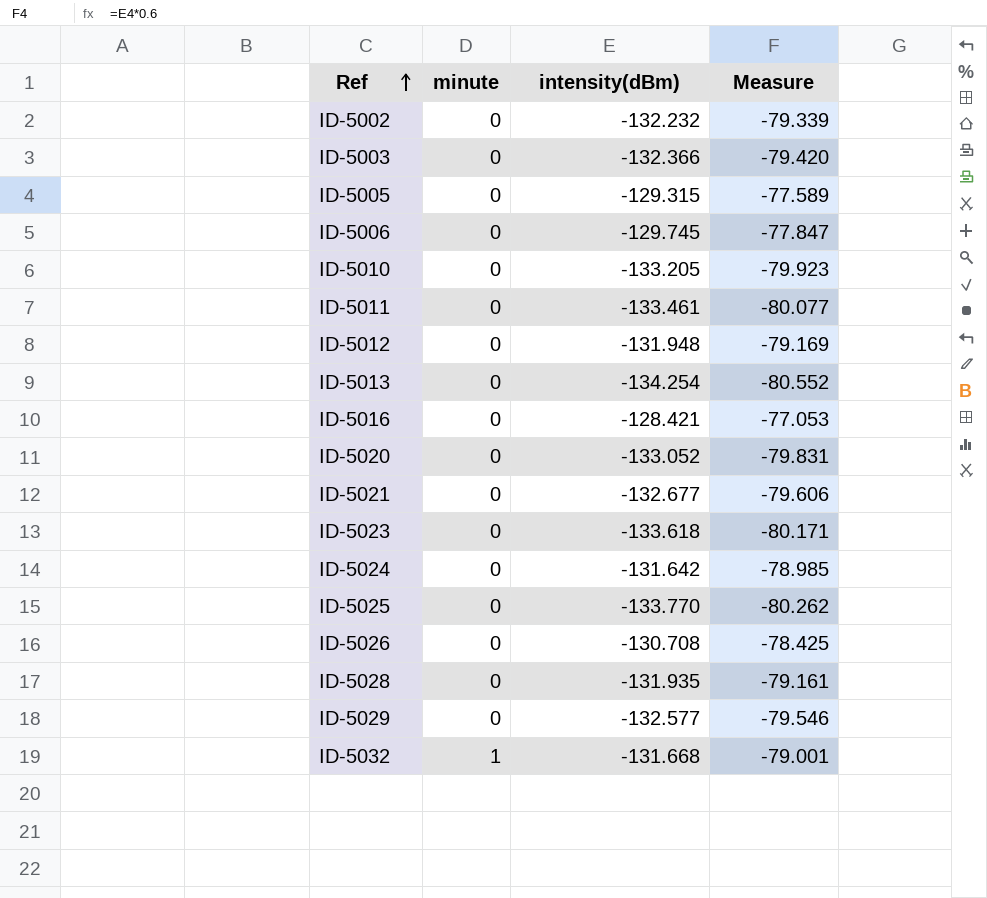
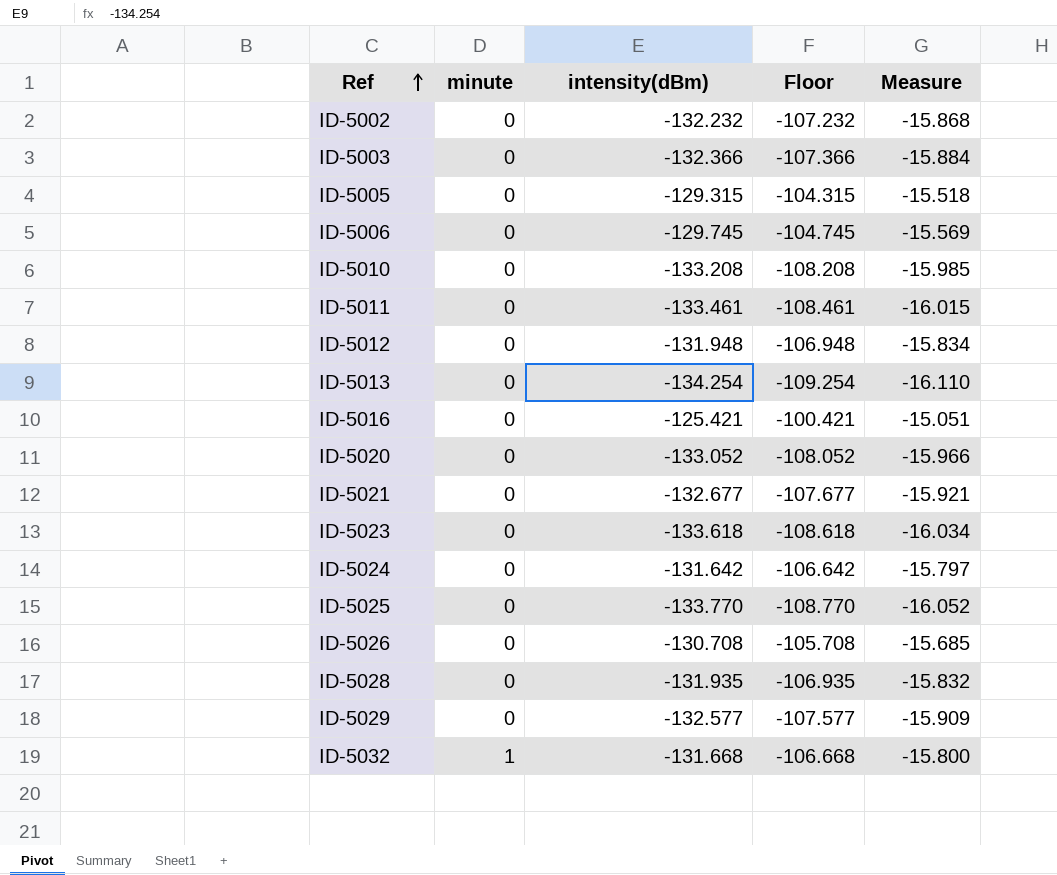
column Floor | formula: none -> [intensity(dBm)] + 25
column Measure | formula: [intensity(dBm)] * 0.6 -> [intensity(dBm)] * 0.12
ID-5010 | intensity(dBm): -133.205 -> -133.208
ID-5016 | intensity(dBm): -128.421 -> -125.421

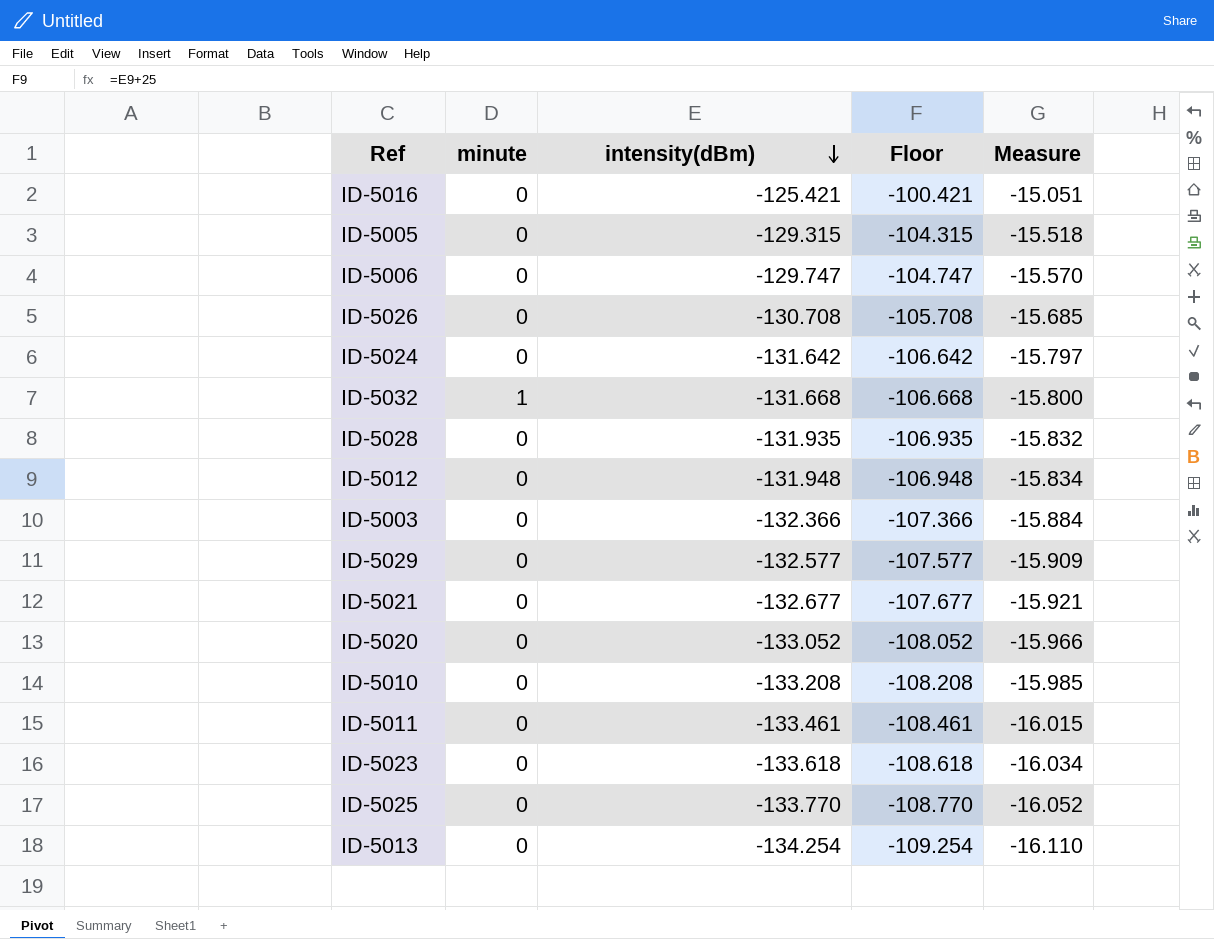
row order: Ref ascending -> intensity(dBm) descending
row ID-5002: 0 | -132.232 | -107.232 | -15.868 -> none
ID-5006 | intensity(dBm): -129.745 -> -129.747
ID-5006 | Floor: -104.745 -> -104.747
ID-5006 | Measure: -15.569 -> -15.570

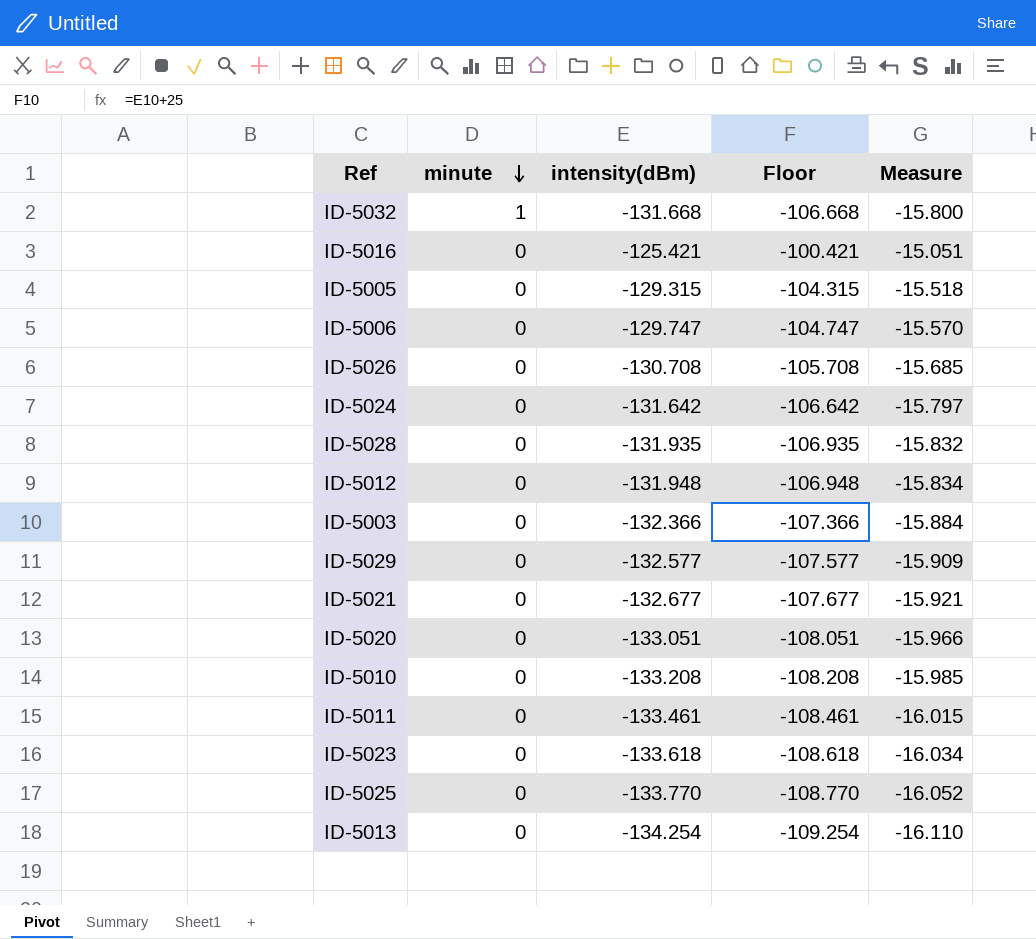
row order: intensity(dBm) descending -> minute descending
ID-5020 | intensity(dBm): -133.052 -> -133.051
ID-5020 | Floor: -108.052 -> -108.051

